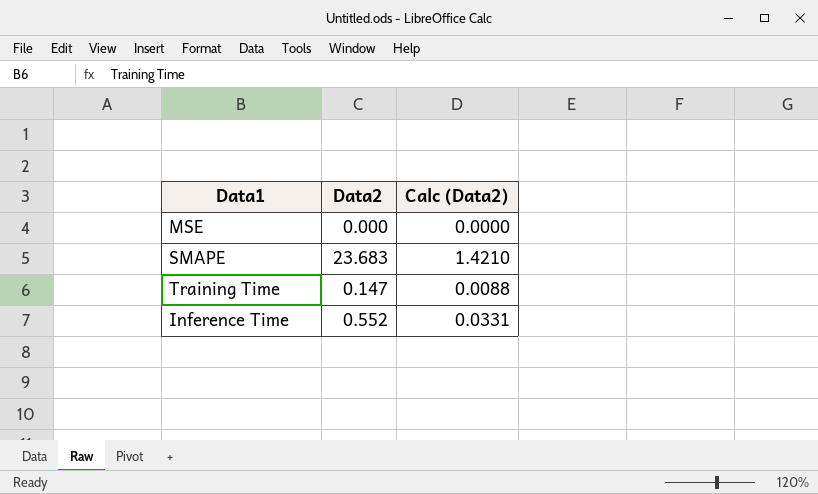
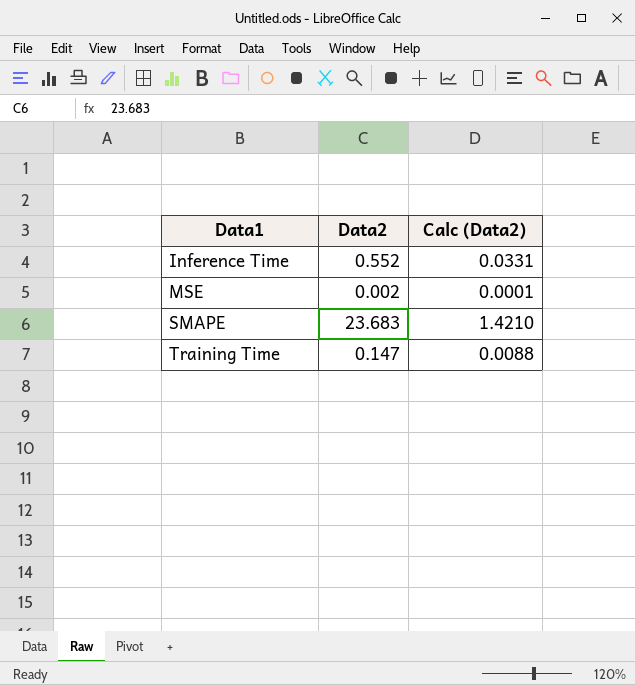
row order: none -> Data1 ascending
MSE | Data2: 0.000 -> 0.002
MSE | Calc (Data2): 0.0000 -> 0.0001

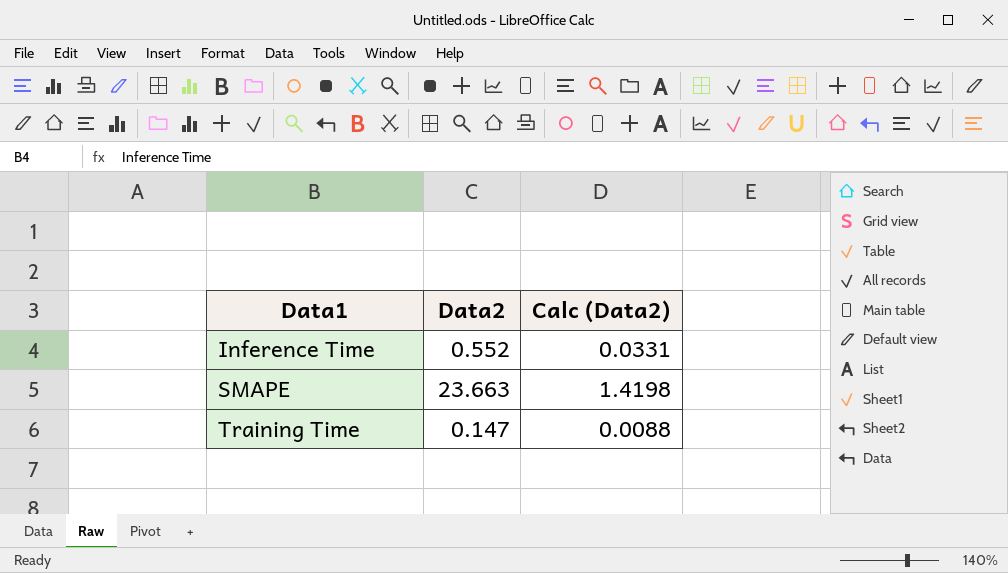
row MSE: 0.002 | 0.0001 -> none
SMAPE | Data2: 23.683 -> 23.663
SMAPE | Calc (Data2): 1.4210 -> 1.4198

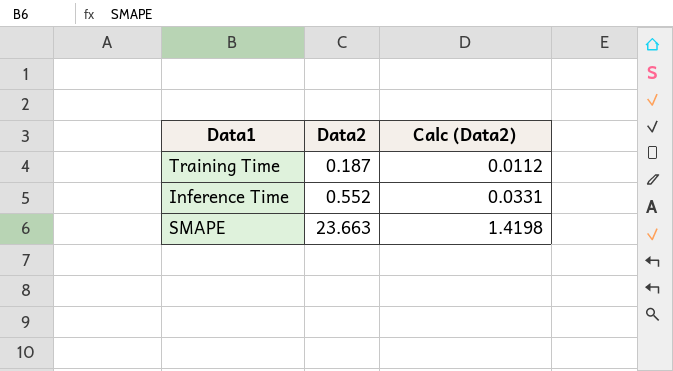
row order: Data1 ascending -> Data2 ascending
Training Time | Data2: 0.147 -> 0.187
Training Time | Calc (Data2): 0.0088 -> 0.0112

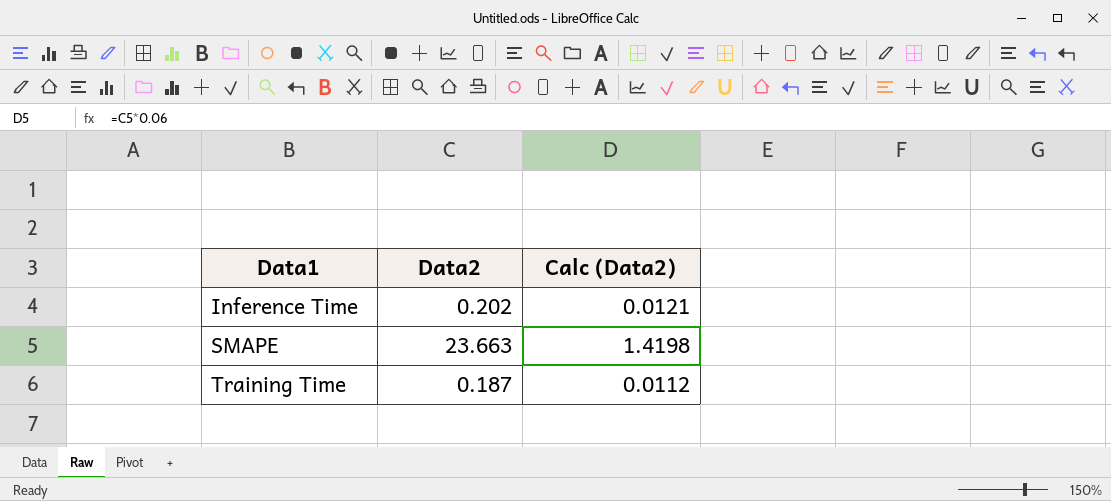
row order: Data2 ascending -> Data1 ascending
Inference Time | Data2: 0.552 -> 0.202
Inference Time | Calc (Data2): 0.0331 -> 0.0121

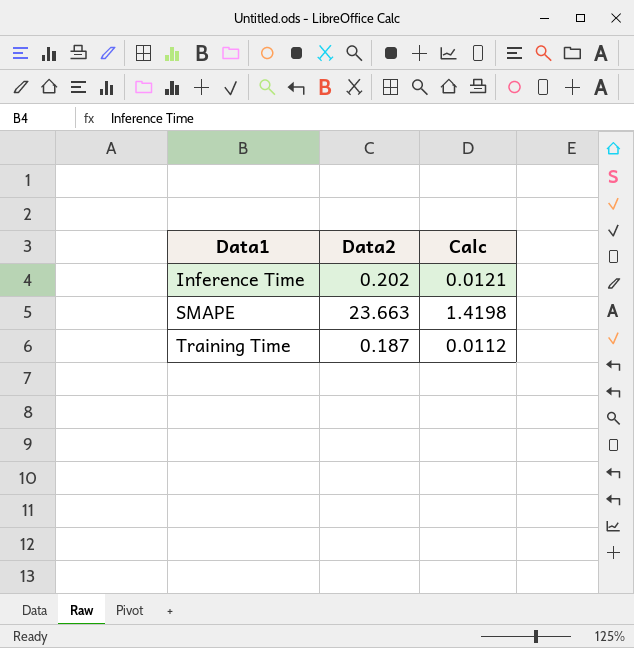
column name: Calc (Data2) -> Calc

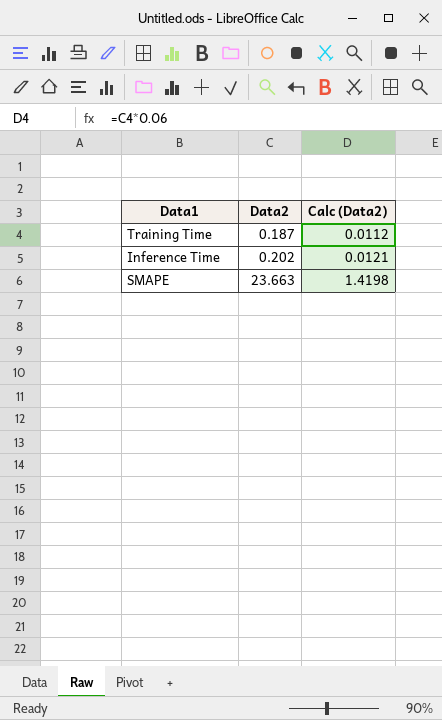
row order: Data1 ascending -> Data2 ascending
column name: Calc -> Calc (Data2)

